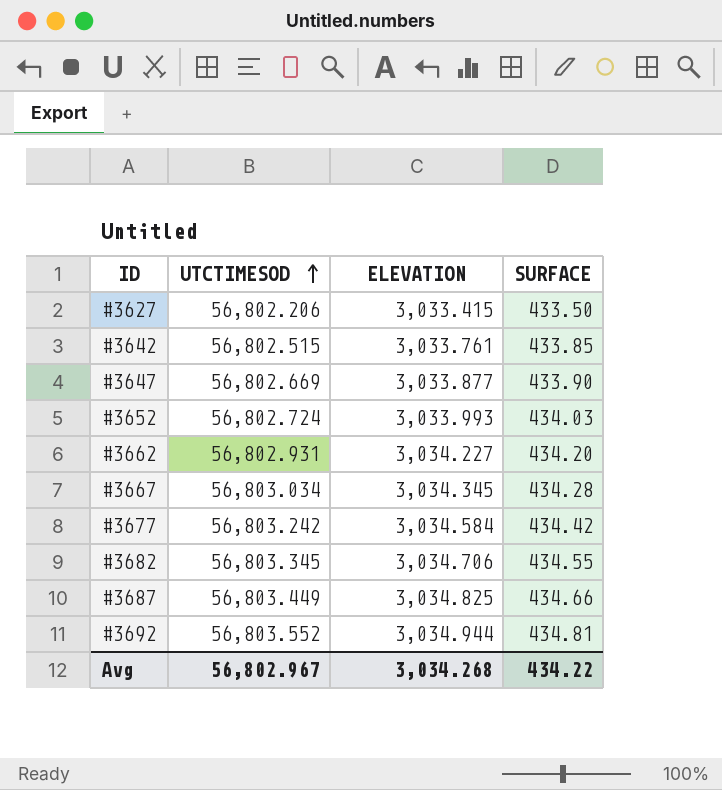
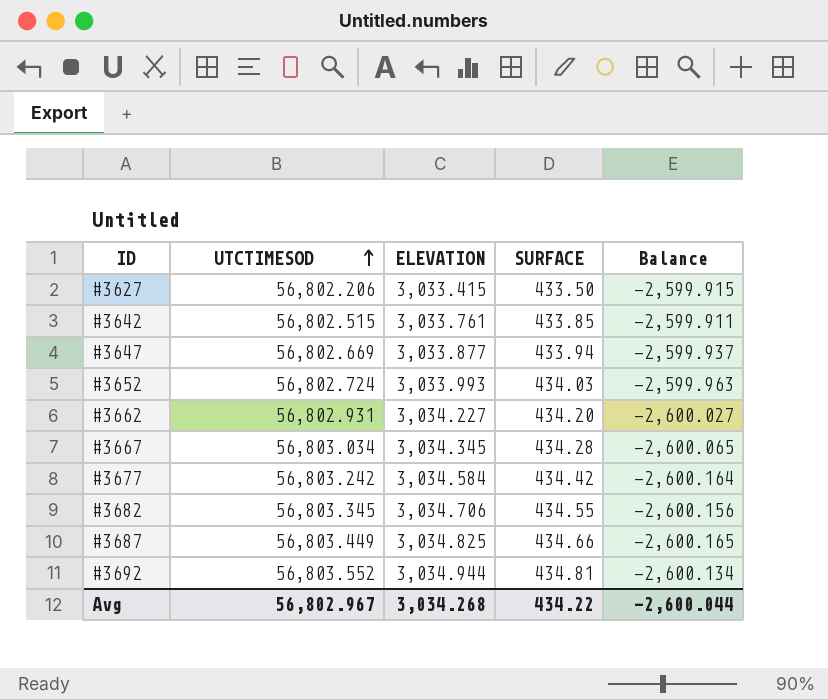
column Balance | formula: none -> [SURFACE] - [ELEVATION]
#3647 | SURFACE: 433.90 -> 433.94

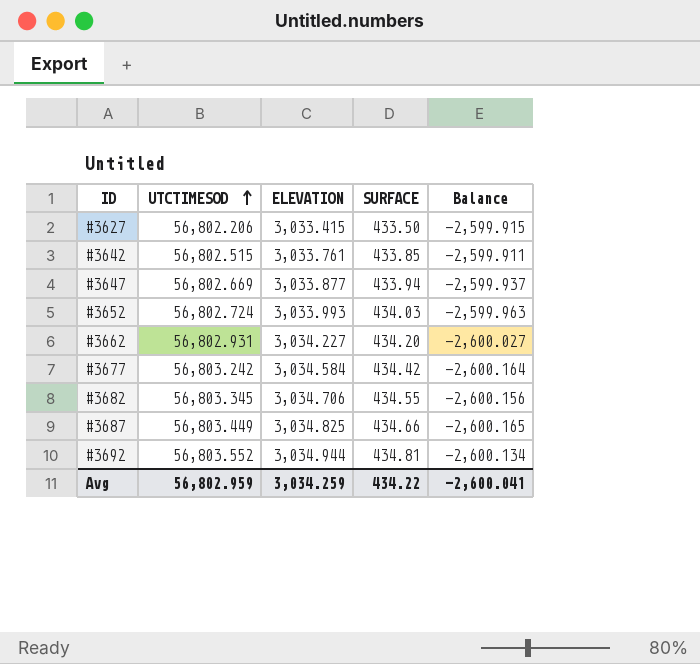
row #3667: 56,803.034 | 3,034.345 | 434.28 | -2,600.065 -> none
Avg | UTCTIMESOD: 56,802.967 -> 56,802.959
Avg | ELEVATION: 3,034.268 -> 3,034.259
Avg | Balance: -2,600.044 -> -2,600.041

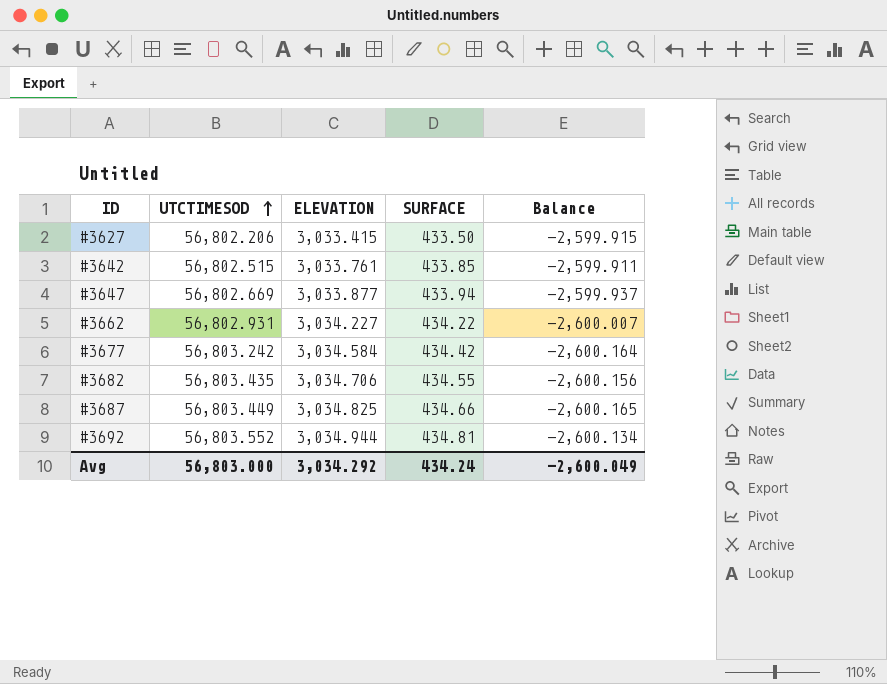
row #3652: 56,802.724 | 3,033.993 | 434.03 | -2,599.963 -> none
#3662 | SURFACE: 434.20 -> 434.22
#3662 | Balance: -2,600.027 -> -2,600.007
#3682 | UTCTIMESOD: 56,803.345 -> 56,803.435
Avg | UTCTIMESOD: 56,802.959 -> 56,803.000
Avg | ELEVATION: 3,034.259 -> 3,034.292
Avg | SURFACE: 434.22 -> 434.24
Avg | Balance: -2,600.041 -> -2,600.049

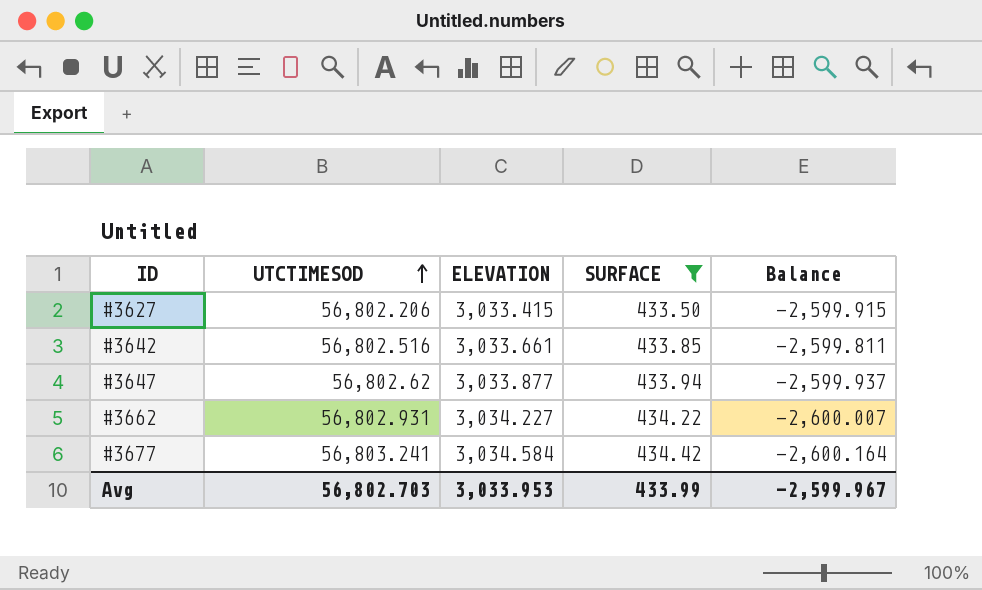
filter: none -> SURFACE <= 434.42
#3642 | UTCTIMESOD: 56,802.515 -> 56,802.516
#3642 | ELEVATION: 3,033.761 -> 3,033.661
#3642 | Balance: -2,599.911 -> -2,599.811
#3647 | UTCTIMESOD: 56,802.669 -> 56,802.62
#3677 | UTCTIMESOD: 56,803.242 -> 56,803.241
Avg | UTCTIMESOD: 56,803.000 -> 56,802.703
Avg | ELEVATION: 3,034.292 -> 3,033.953
Avg | SURFACE: 434.24 -> 433.99
Avg | Balance: -2,600.049 -> -2,599.967

